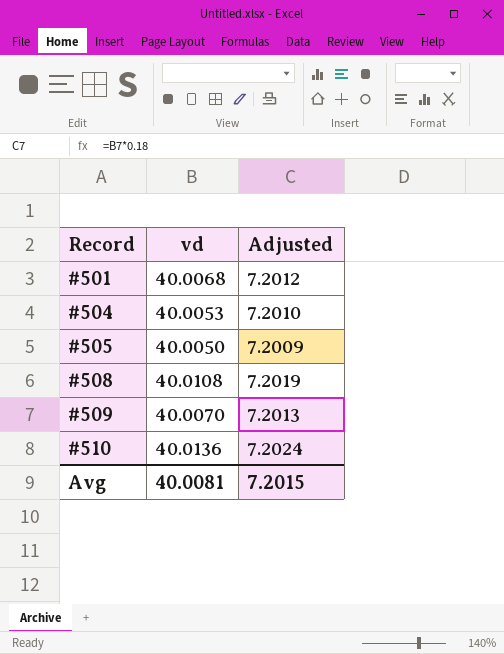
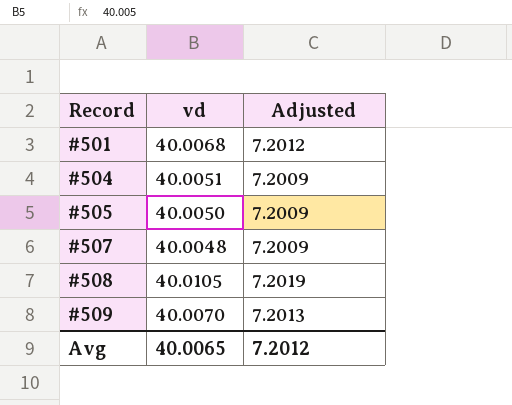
row #510: 40.0136 | 7.2024 -> none
#504 | vd: 40.0053 -> 40.0051
#504 | Adjusted: 7.2010 -> 7.2009
row #507: none -> 40.0048 | 7.2009
#508 | vd: 40.0108 -> 40.0105
Avg | vd: 40.0081 -> 40.0065
Avg | Adjusted: 7.2015 -> 7.2012

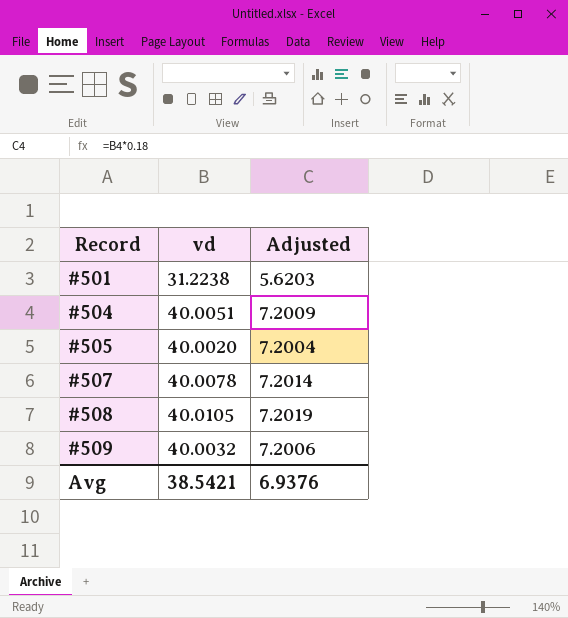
#501 | vd: 40.0068 -> 31.2238
#501 | Adjusted: 7.2012 -> 5.6203
#505 | vd: 40.0050 -> 40.0020
#505 | Adjusted: 7.2009 -> 7.2004
#507 | vd: 40.0048 -> 40.0078
#507 | Adjusted: 7.2009 -> 7.2014
#509 | vd: 40.0070 -> 40.0032
#509 | Adjusted: 7.2013 -> 7.2006
Avg | vd: 40.0065 -> 38.5421
Avg | Adjusted: 7.2012 -> 6.9376

